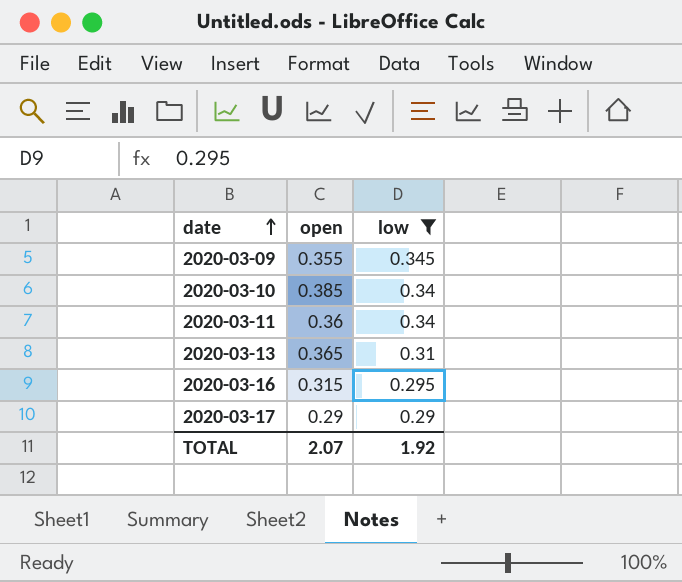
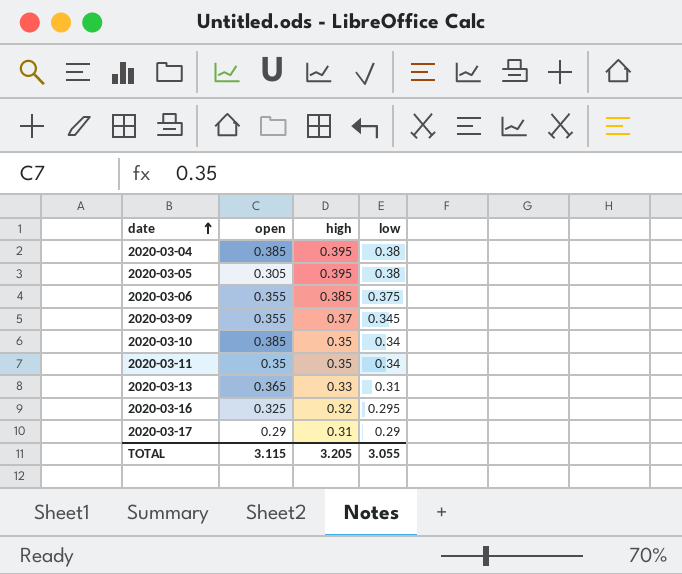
filter: low <= 0.345 -> none
column high | position: none -> 3
2020-03-11 | open: 0.36 -> 0.35
2020-03-16 | open: 0.315 -> 0.325
TOTAL | open: 2.07 -> 3.115
TOTAL | low: 1.92 -> 3.055

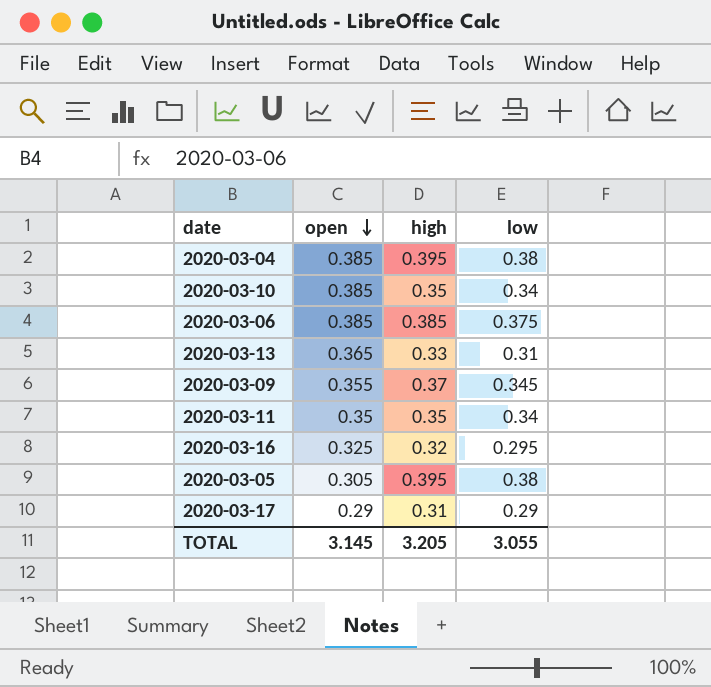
row order: date ascending -> open descending
2020-03-06 | open: 0.355 -> 0.385
TOTAL | open: 3.115 -> 3.145

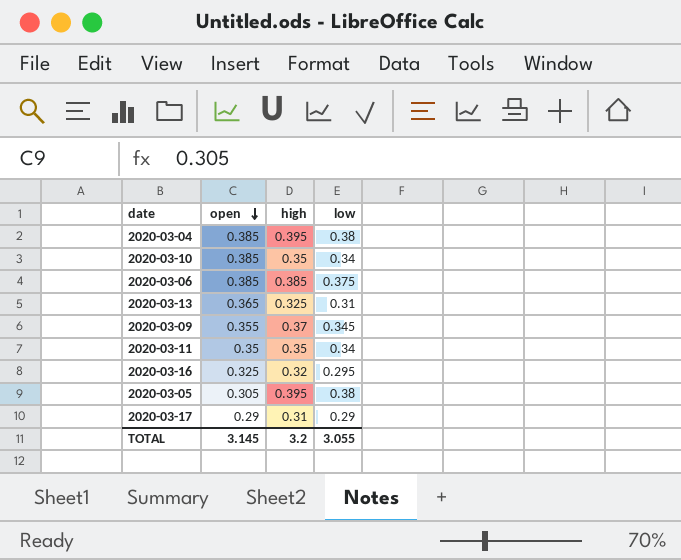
2020-03-13 | high: 0.33 -> 0.325
TOTAL | high: 3.205 -> 3.2

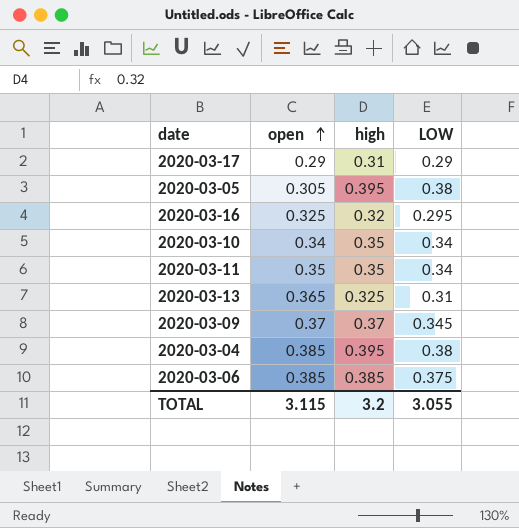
row order: open descending -> open ascending
column name: low -> LOW
2020-03-10 | open: 0.385 -> 0.34
2020-03-09 | open: 0.355 -> 0.37
TOTAL | open: 3.145 -> 3.115

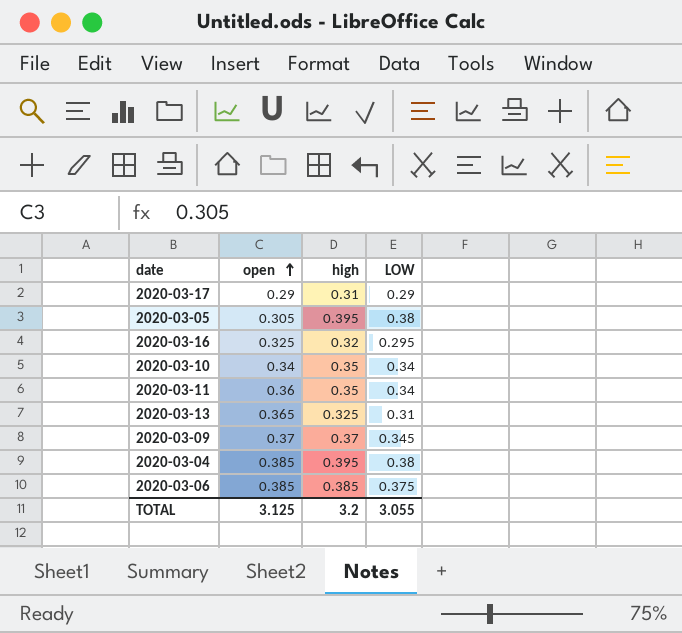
2020-03-11 | open: 0.35 -> 0.36
TOTAL | open: 3.115 -> 3.125

